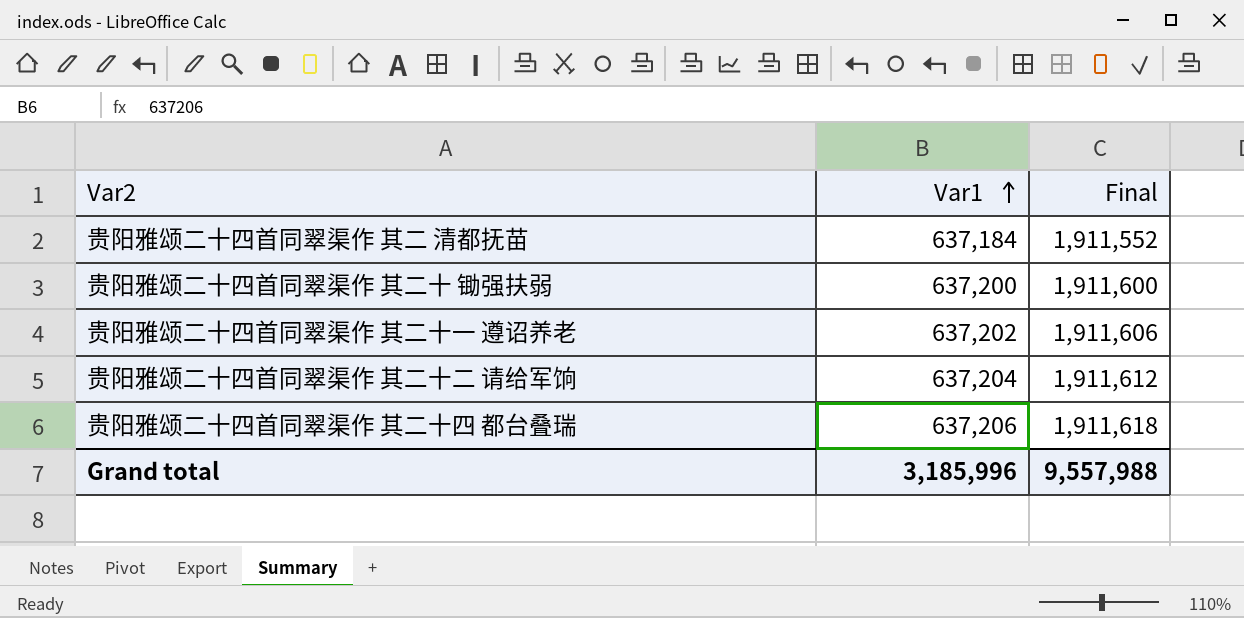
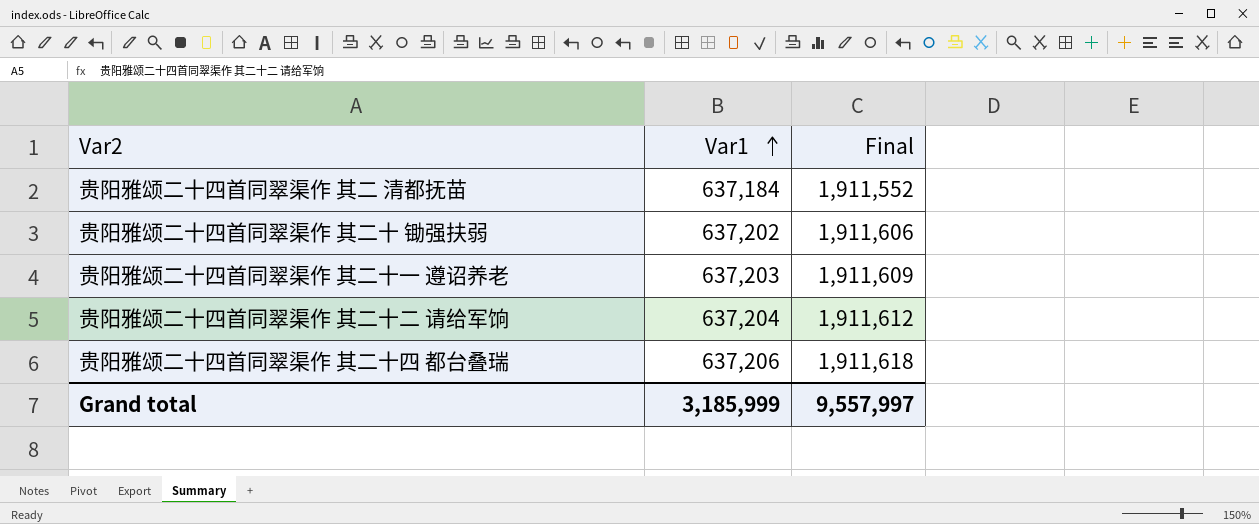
贵阳雅颂二十四首同翠渠作 其二十 锄强扶弱 | Var1: 637,200 -> 637,202
贵阳雅颂二十四首同翠渠作 其二十 锄强扶弱 | Final: 1,911,600 -> 1,911,606
贵阳雅颂二十四首同翠渠作 其二十一 遵诏养老 | Var1: 637,202 -> 637,203
贵阳雅颂二十四首同翠渠作 其二十一 遵诏养老 | Final: 1,911,606 -> 1,911,609
Grand total | Var1: 3,185,996 -> 3,185,999
Grand total | Final: 9,557,988 -> 9,557,997

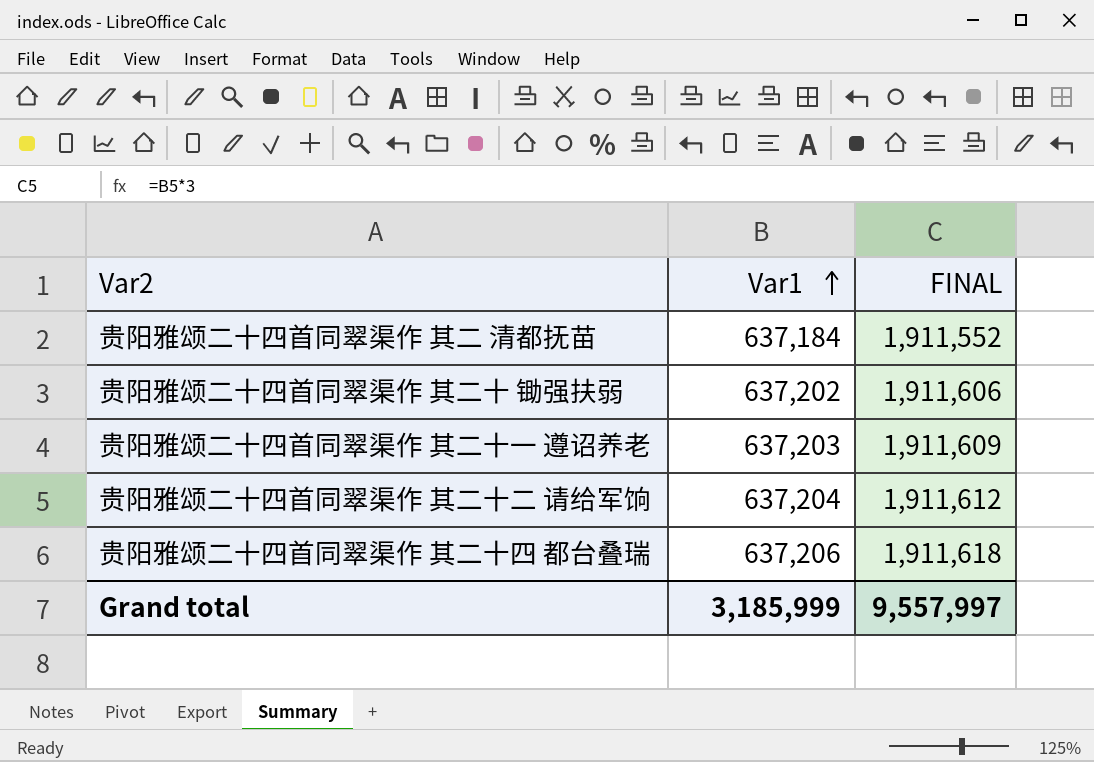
column name: Final -> FINAL

